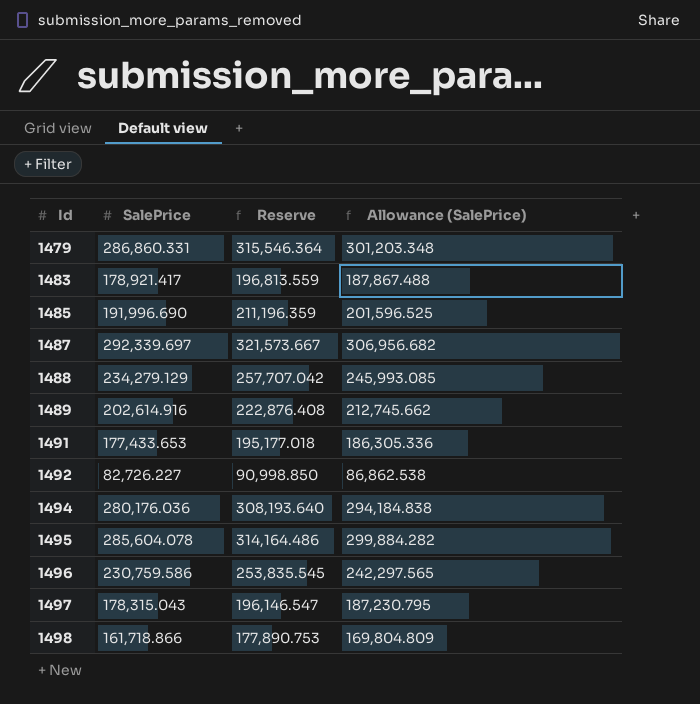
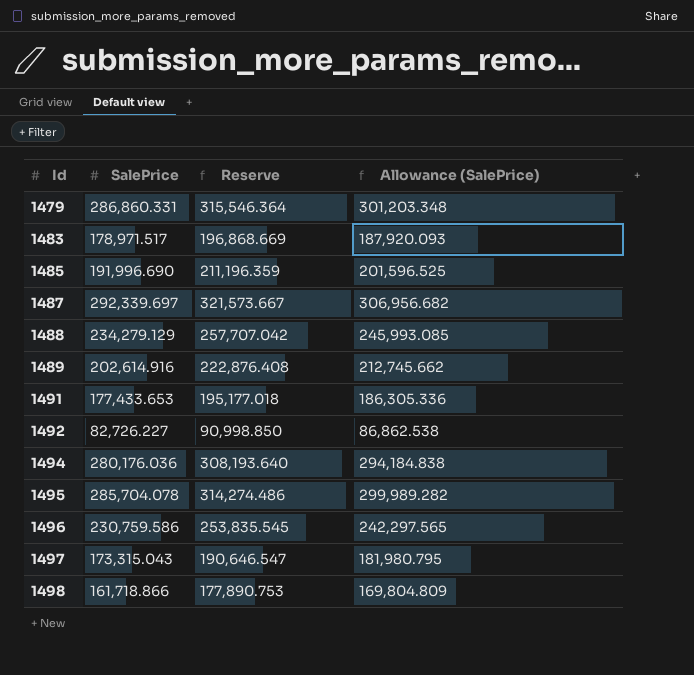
1483 | SalePrice: 178,921.417 -> 178,971.517
1483 | Reserve: 196,813.559 -> 196,868.669
1483 | Allowance (SalePrice): 187,867.488 -> 187,920.093
1495 | SalePrice: 285,604.078 -> 285,704.078
1495 | Reserve: 314,164.486 -> 314,274.486
1495 | Allowance (SalePrice): 299,884.282 -> 299,989.282
1497 | SalePrice: 178,315.043 -> 173,315.043
1497 | Reserve: 196,146.547 -> 190,646.547
1497 | Allowance (SalePrice): 187,230.795 -> 181,980.795

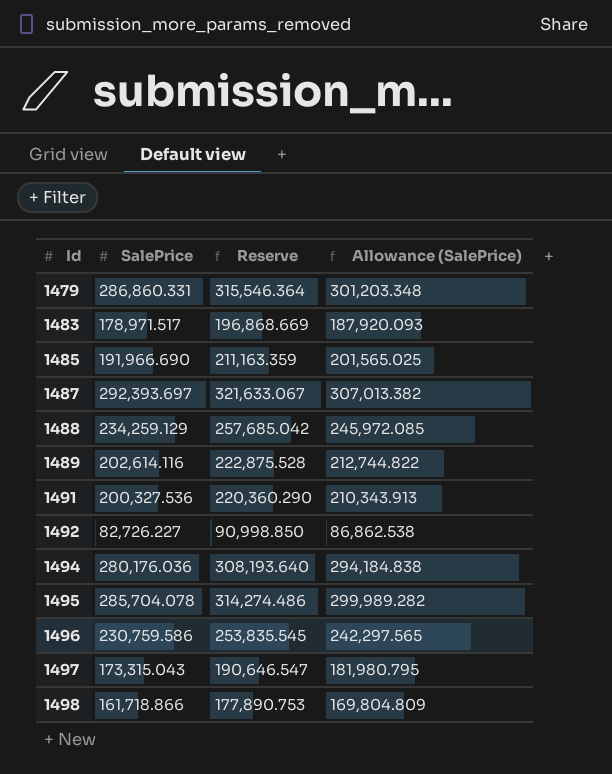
1485 | SalePrice: 191,996.690 -> 191,966.690
1485 | Reserve: 211,196.359 -> 211,163.359
1485 | Allowance (SalePrice): 201,596.525 -> 201,565.025
1487 | SalePrice: 292,339.697 -> 292,393.697
1487 | Reserve: 321,573.667 -> 321,633.067
1487 | Allowance (SalePrice): 306,956.682 -> 307,013.382
1488 | SalePrice: 234,279.129 -> 234,259.129
1488 | Reserve: 257,707.042 -> 257,685.042
1488 | Allowance (SalePrice): 245,993.085 -> 245,972.085
1489 | SalePrice: 202,614.916 -> 202,614.116
1489 | Reserve: 222,876.408 -> 222,875.528
1489 | Allowance (SalePrice): 212,745.662 -> 212,744.822
1491 | SalePrice: 177,433.653 -> 200,327.536
1491 | Reserve: 195,177.018 -> 220,360.290
1491 | Allowance (SalePrice): 186,305.336 -> 210,343.913

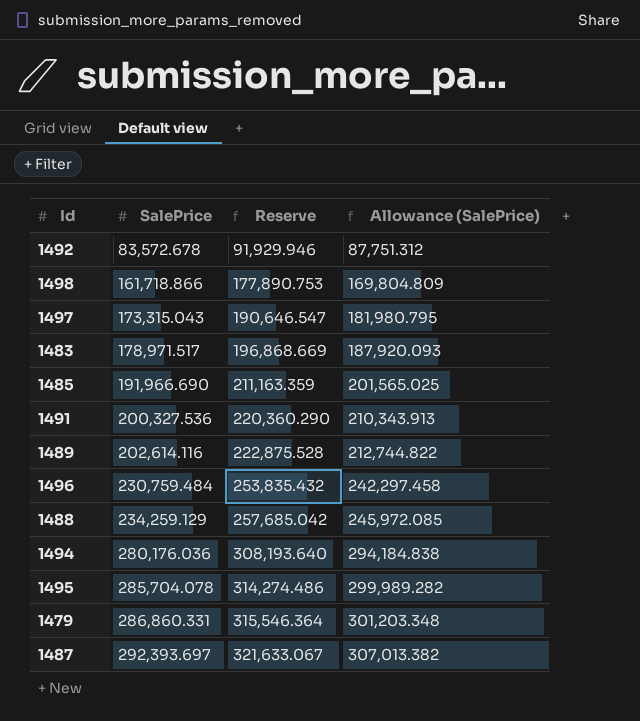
row order: Id ascending -> SalePrice ascending
1492 | SalePrice: 82,726.227 -> 83,572.678
1492 | Reserve: 90,998.850 -> 91,929.946
1492 | Allowance (SalePrice): 86,862.538 -> 87,751.312
1496 | SalePrice: 230,759.586 -> 230,759.484
1496 | Reserve: 253,835.545 -> 253,835.432
1496 | Allowance (SalePrice): 242,297.565 -> 242,297.458

